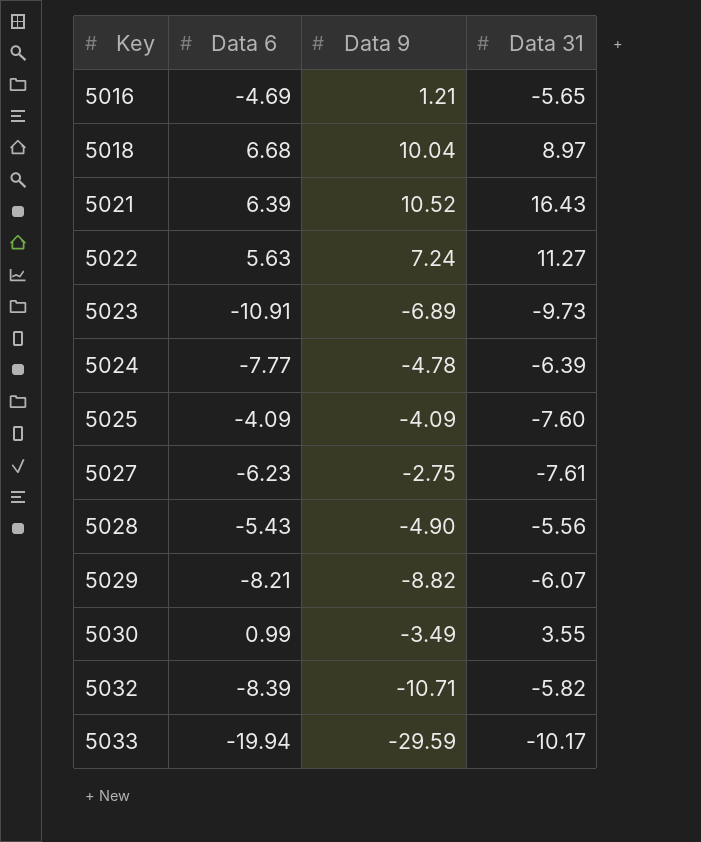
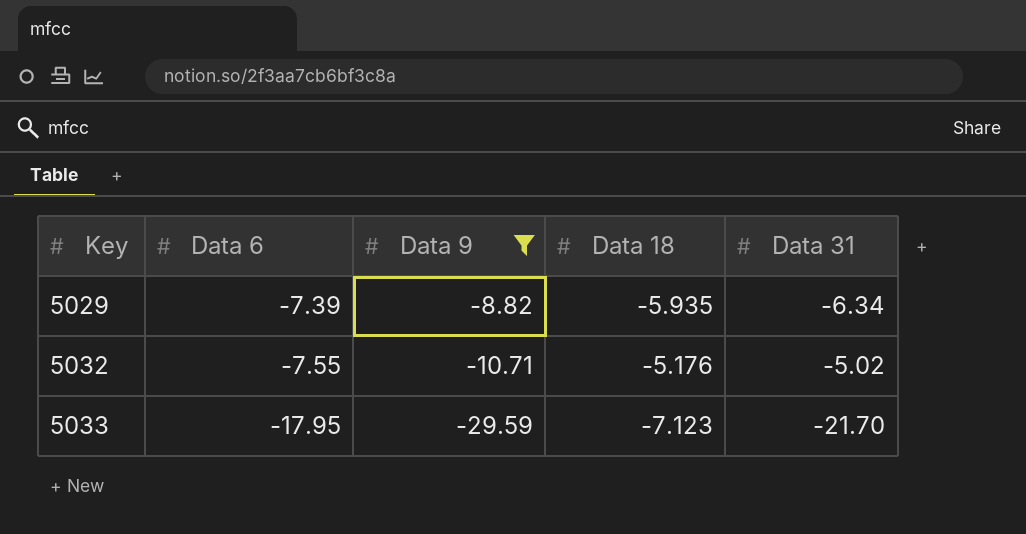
filter: none -> Data 9 <= -8.82
column Data 18 | position: none -> 4
5029 | Data 6: -8.21 -> -7.39
5029 | Data 31: -6.07 -> -6.34
5032 | Data 6: -8.39 -> -7.55
5032 | Data 31: -5.82 -> -5.02
5033 | Data 6: -19.94 -> -17.95
5033 | Data 31: -10.17 -> -21.70

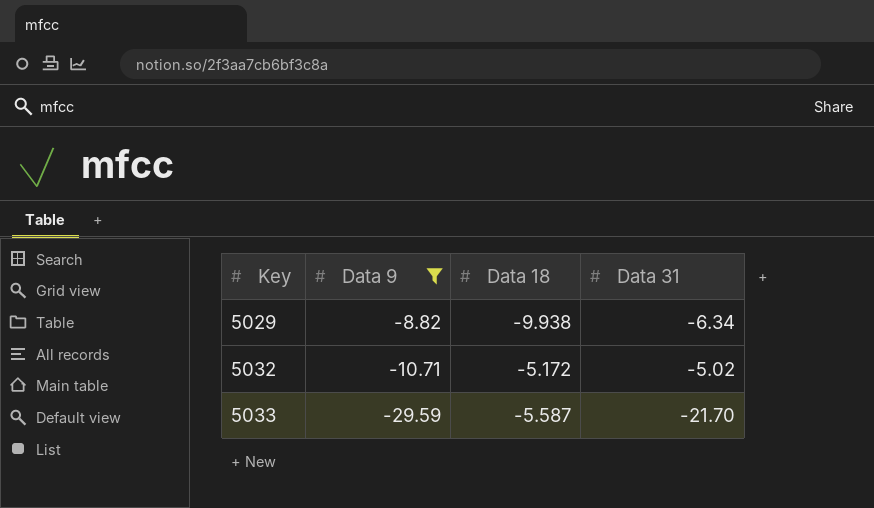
column Data 6 | position: 2 -> none
5029 | Data 18: -5.935 -> -9.938
5032 | Data 18: -5.176 -> -5.172
5033 | Data 18: -7.123 -> -5.587

